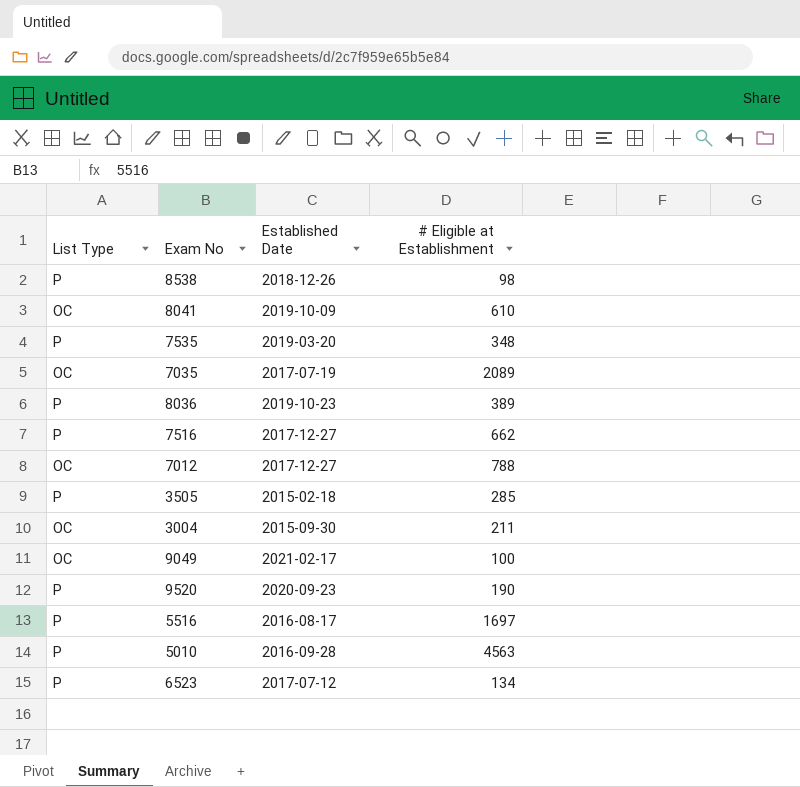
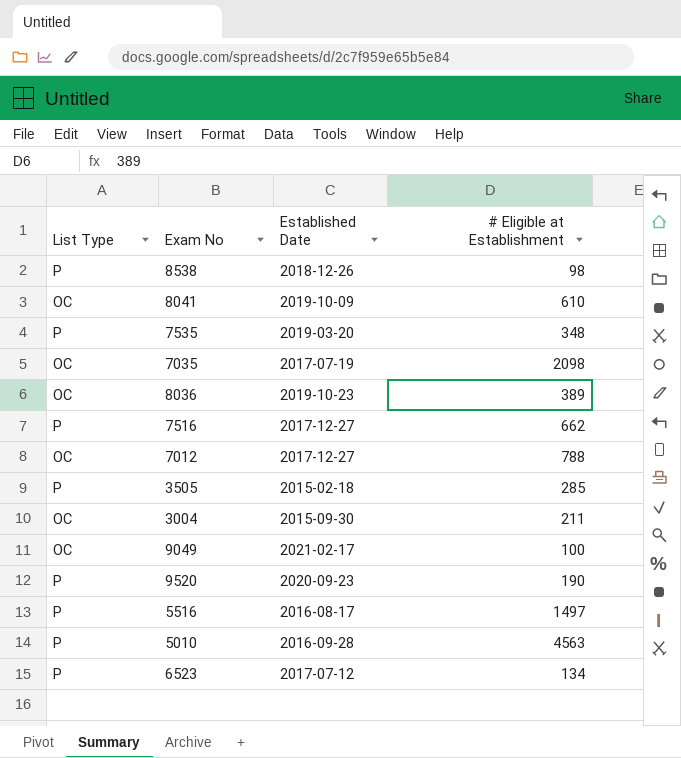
7035 | # Eligible at Establishment: 2089 -> 2098
8036 | List Type: P -> OC
5516 | # Eligible at Establishment: 1697 -> 1497

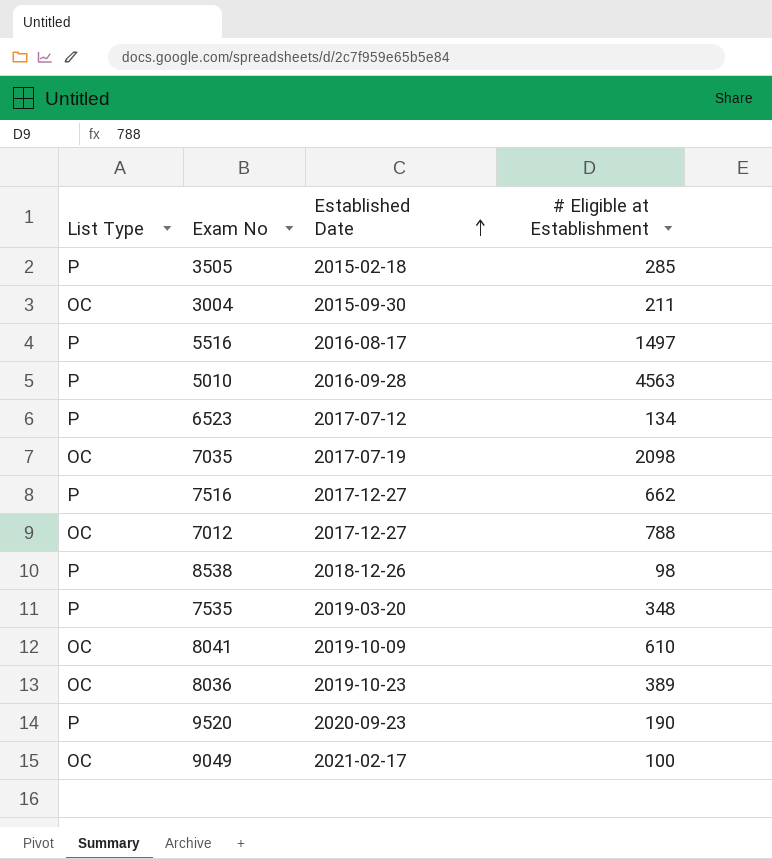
row order: none -> Established Date ascending

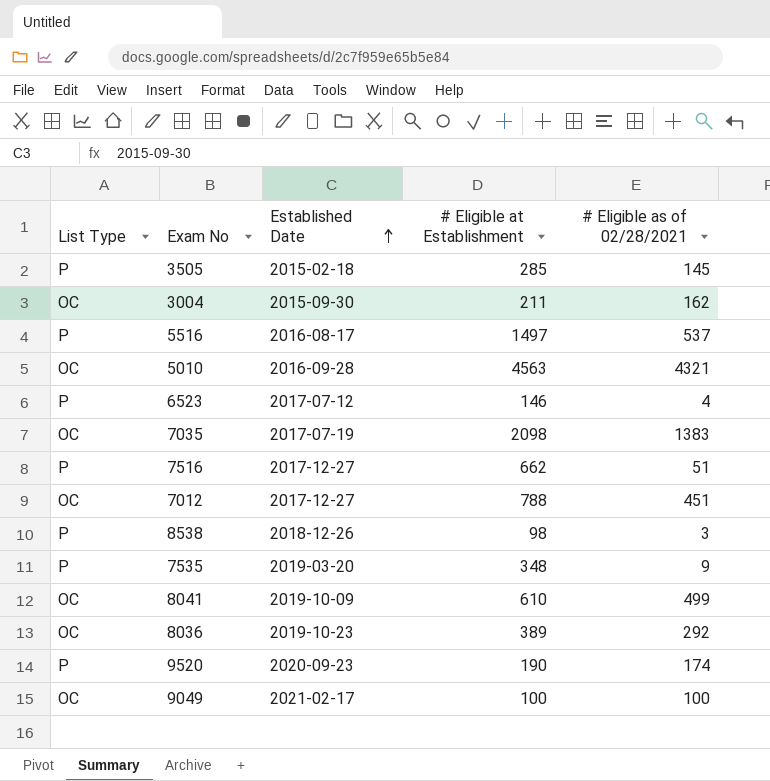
column # Eligible as of 02/28/2021 | position: none -> 5
5010 | List Type: P -> OC
6523 | # Eligible at Establishment: 134 -> 146

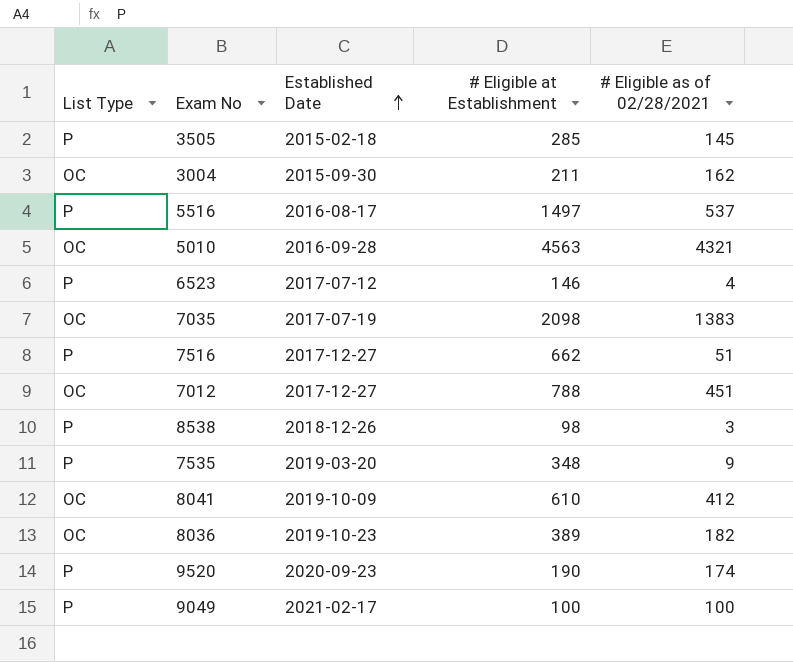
8041 | # Eligible as of 02/28/2021: 499 -> 412
8036 | # Eligible as of 02/28/2021: 292 -> 182
9049 | List Type: OC -> P

